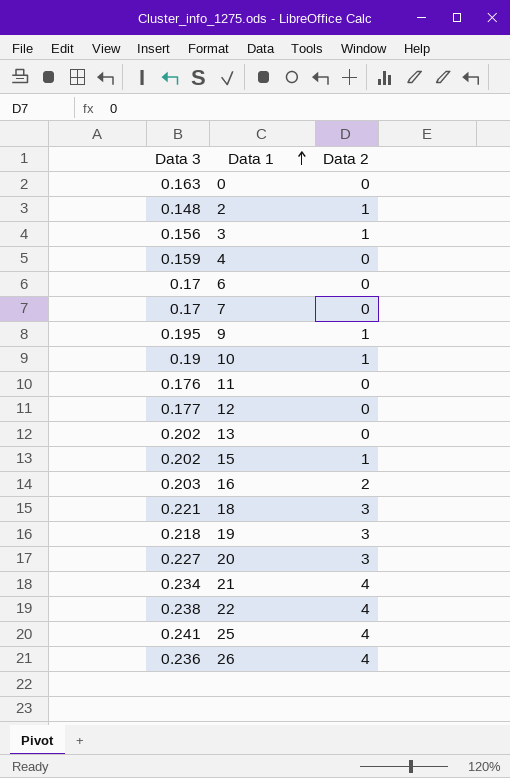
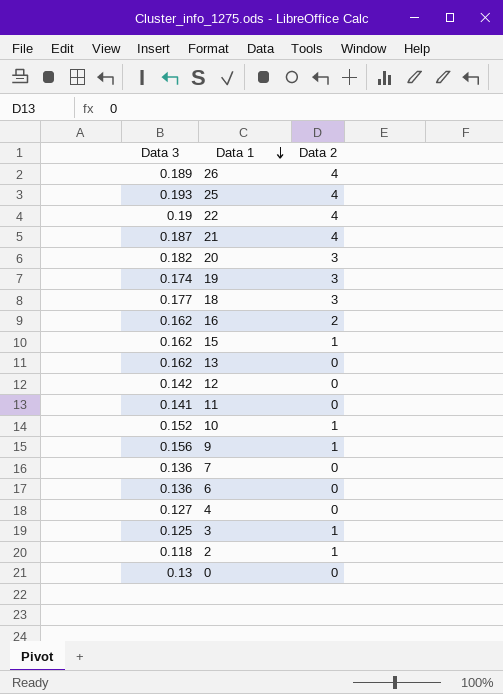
row order: Data 1 ascending -> Data 1 descending
26 | Data 3: 0.236 -> 0.189
25 | Data 3: 0.241 -> 0.193
22 | Data 3: 0.238 -> 0.19
21 | Data 3: 0.234 -> 0.187
20 | Data 3: 0.227 -> 0.182
19 | Data 3: 0.218 -> 0.174
18 | Data 3: 0.221 -> 0.177
16 | Data 3: 0.203 -> 0.162
15 | Data 3: 0.202 -> 0.162
13 | Data 3: 0.202 -> 0.162
12 | Data 3: 0.177 -> 0.142
11 | Data 3: 0.176 -> 0.141
10 | Data 3: 0.19 -> 0.152
9 | Data 3: 0.195 -> 0.156
7 | Data 3: 0.17 -> 0.136
6 | Data 3: 0.17 -> 0.136
4 | Data 3: 0.159 -> 0.127
3 | Data 3: 0.156 -> 0.125
2 | Data 3: 0.148 -> 0.118
0 | Data 3: 0.163 -> 0.13

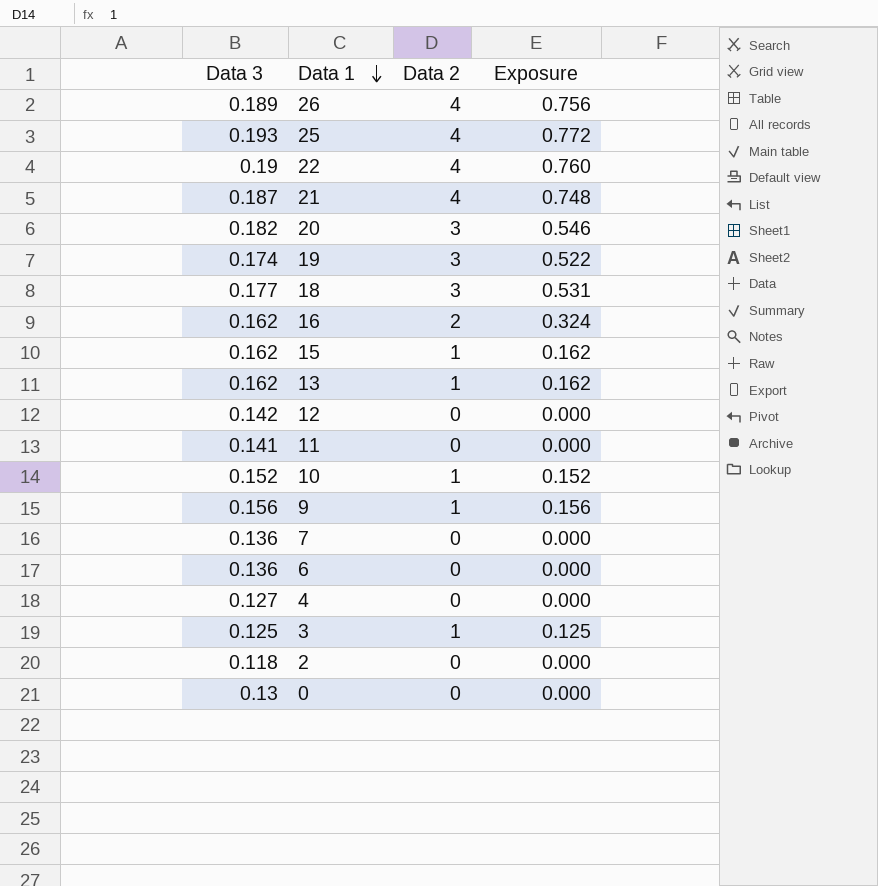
column Exposure | formula: none -> [Data 3] * [Data 2]
13 | Data 2: 0 -> 1
2 | Data 2: 1 -> 0

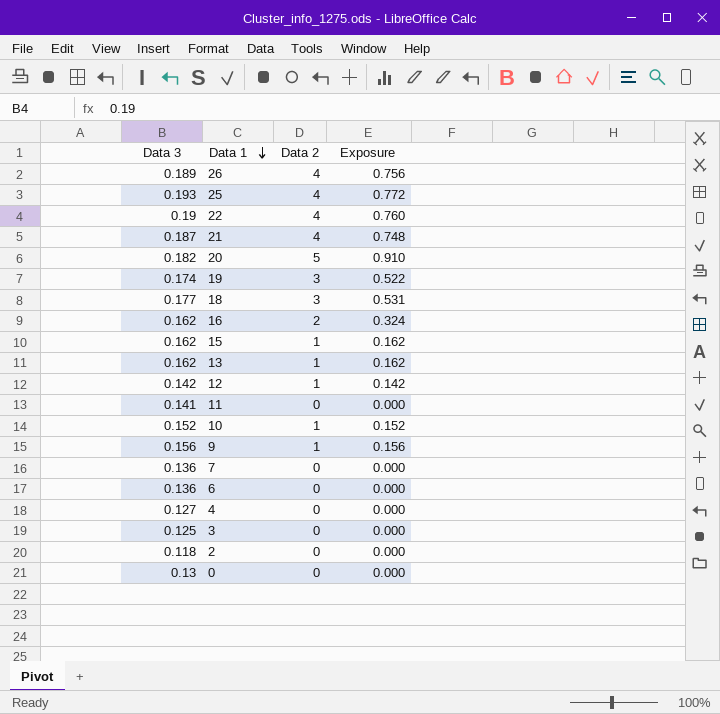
20 | Data 2: 3 -> 5
20 | Exposure: 0.546 -> 0.910
12 | Data 2: 0 -> 1
12 | Exposure: 0.000 -> 0.142
3 | Data 2: 1 -> 0
3 | Exposure: 0.125 -> 0.000

